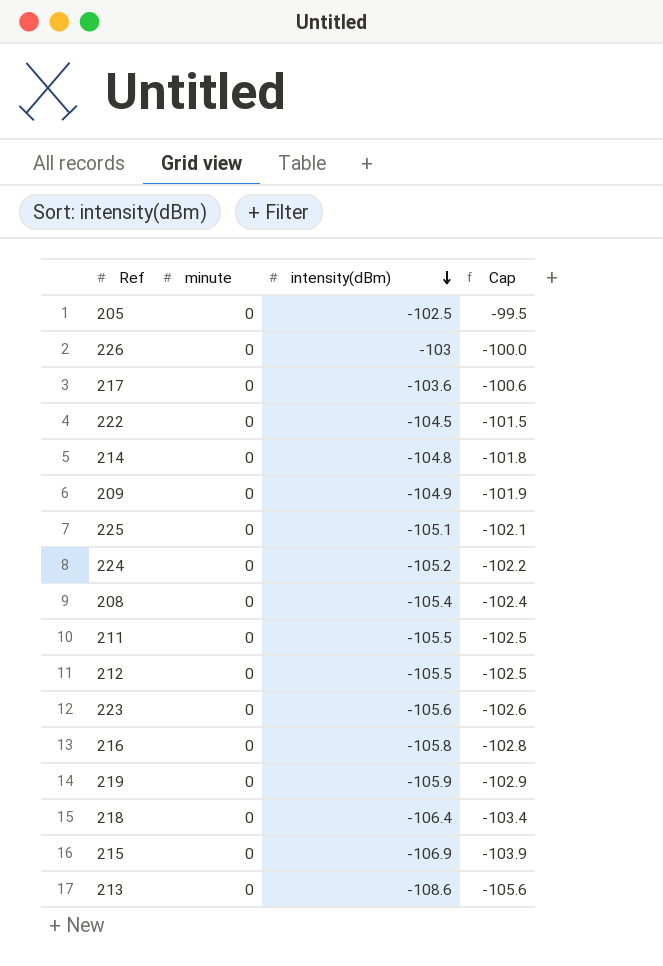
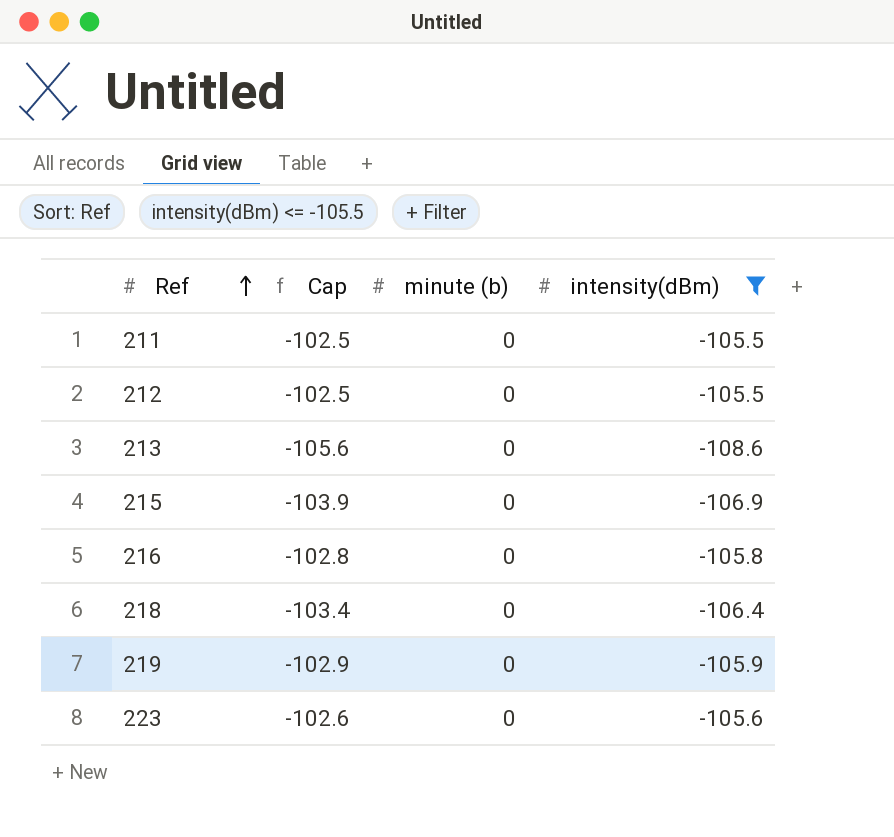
filter: none -> intensity(dBm) <= -105.5
row order: intensity(dBm) descending -> Ref ascending
column Cap | position: 4 -> 2
column name: minute -> minute (b)

